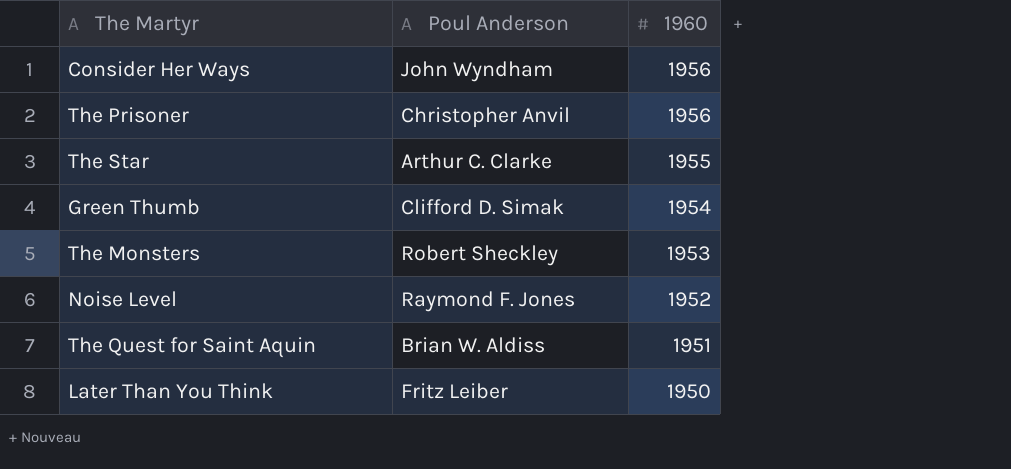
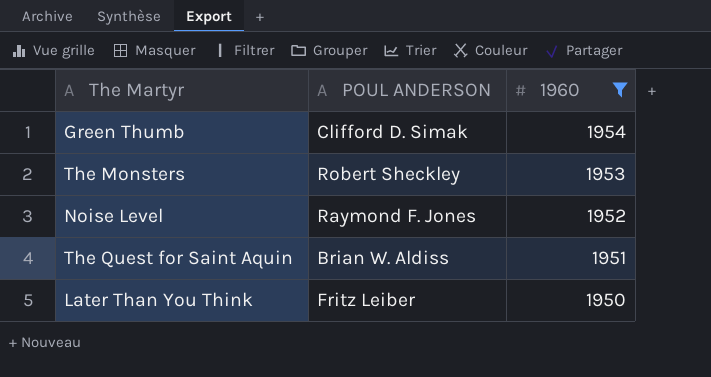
filter: none -> 1960 <= 1954
column name: Poul Anderson -> POUL ANDERSON

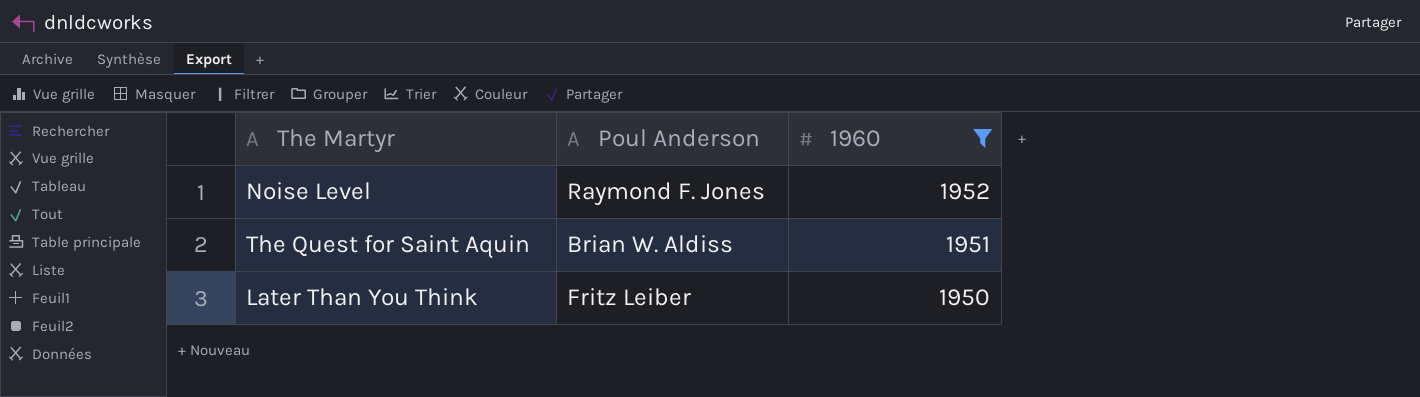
column name: POUL ANDERSON -> Poul Anderson
row Green Thumb: Clifford D. Simak | 1954 -> none
row The Monsters: Robert Sheckley | 1953 -> none

